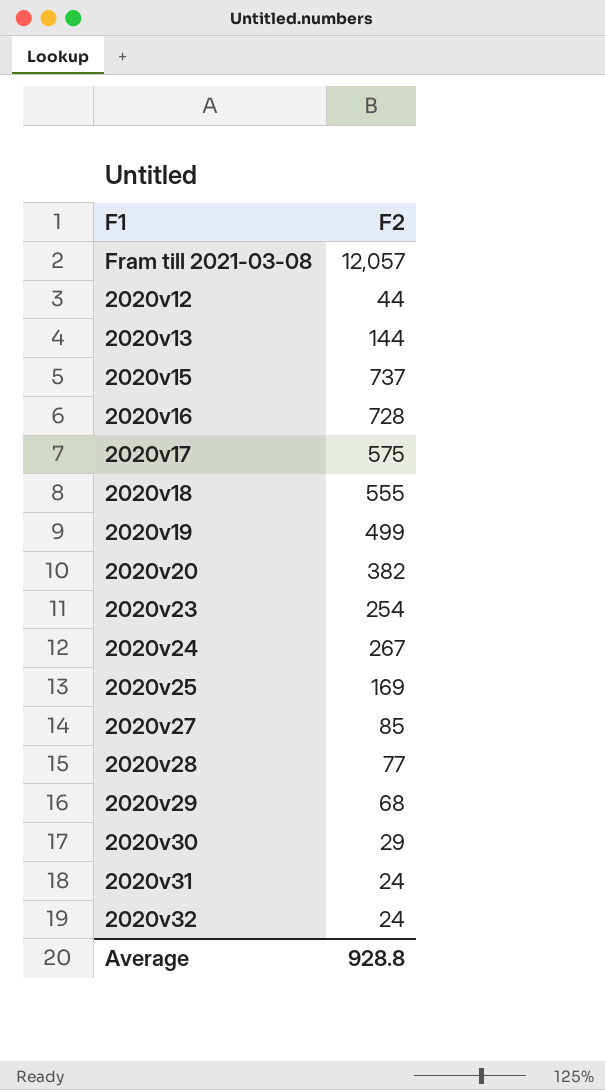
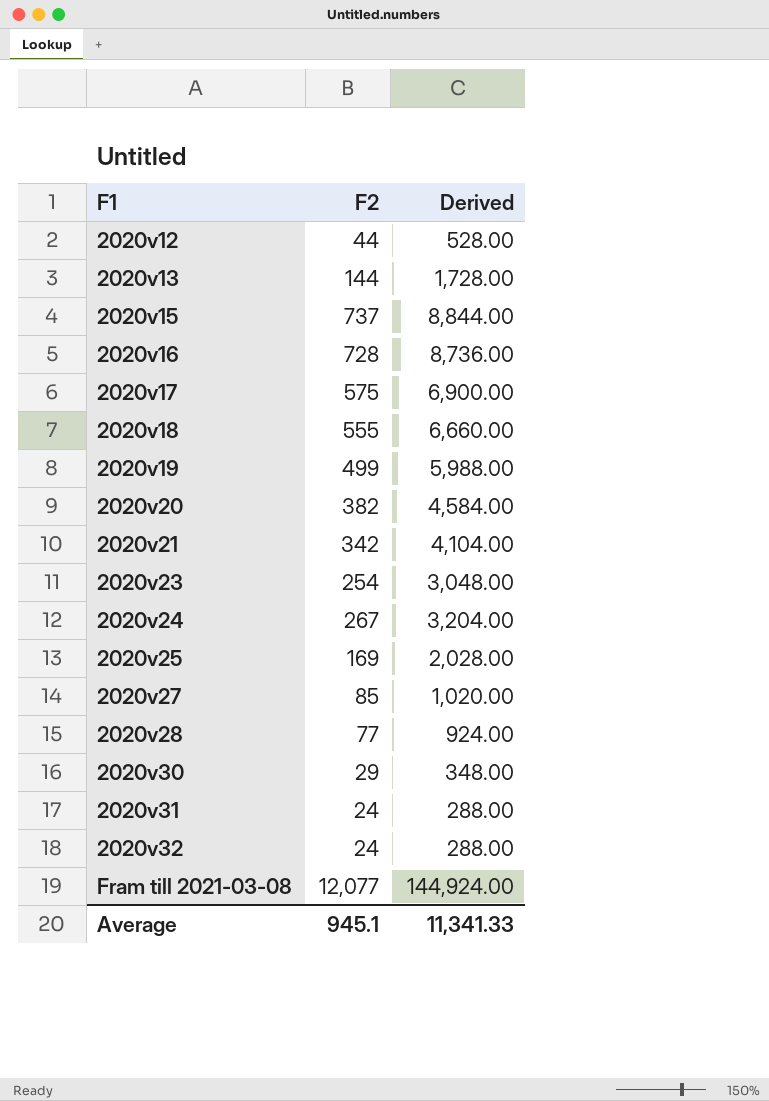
row order: none -> F1 ascending
column Derived | formula: none -> [F2] * 12
row 2020v29: 68 -> none
row 2020v21: none -> 342 | 4,104.00
Fram till 2021-03-08 | F2: 12,057 -> 12,077
Average | F2: 928.8 -> 945.1

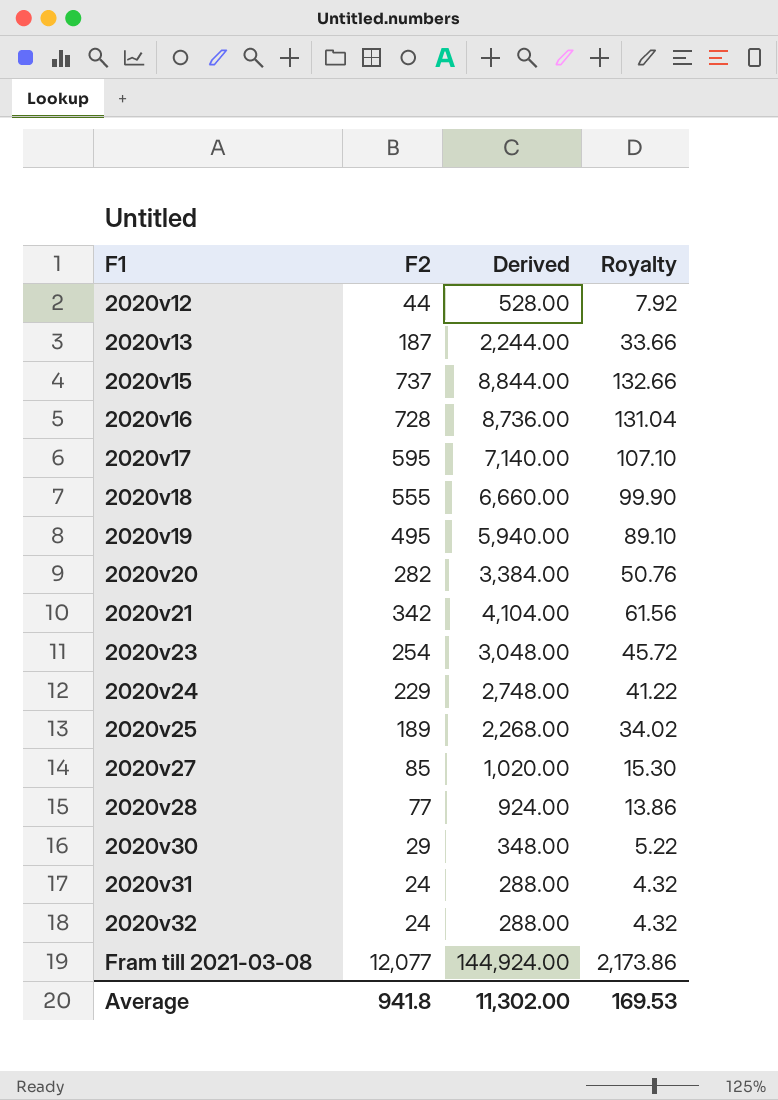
column Royalty | formula: none -> [F2] * 0.18
2020v13 | F2: 144 -> 187
2020v13 | Derived: 1,728.00 -> 2,244.00
2020v17 | F2: 575 -> 595
2020v17 | Derived: 6,900.00 -> 7,140.00
2020v19 | F2: 499 -> 495
2020v19 | Derived: 5,988.00 -> 5,940.00
2020v20 | F2: 382 -> 282
2020v20 | Derived: 4,584.00 -> 3,384.00
2020v24 | F2: 267 -> 229
2020v24 | Derived: 3,204.00 -> 2,748.00
2020v25 | F2: 169 -> 189
2020v25 | Derived: 2,028.00 -> 2,268.00
Average | F2: 945.1 -> 941.8
Average | Derived: 11,341.33 -> 11,302.00

